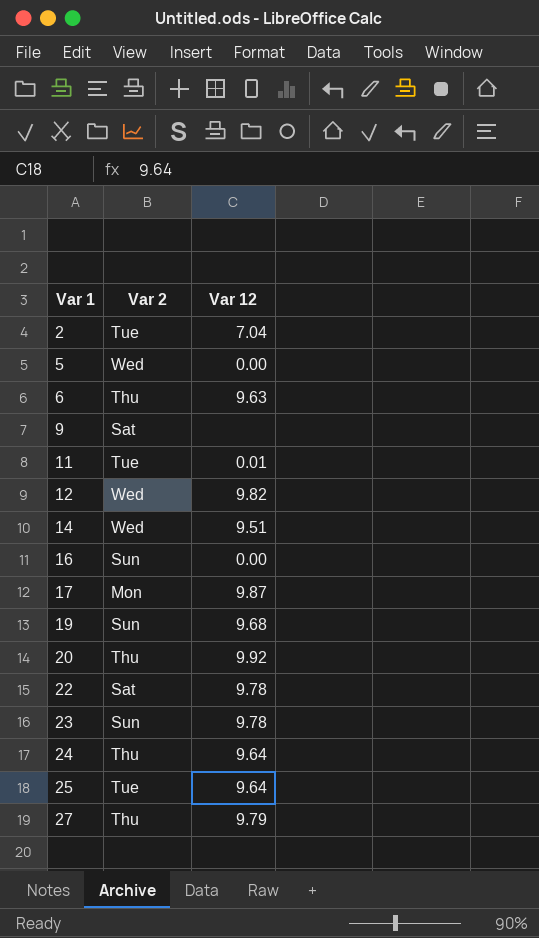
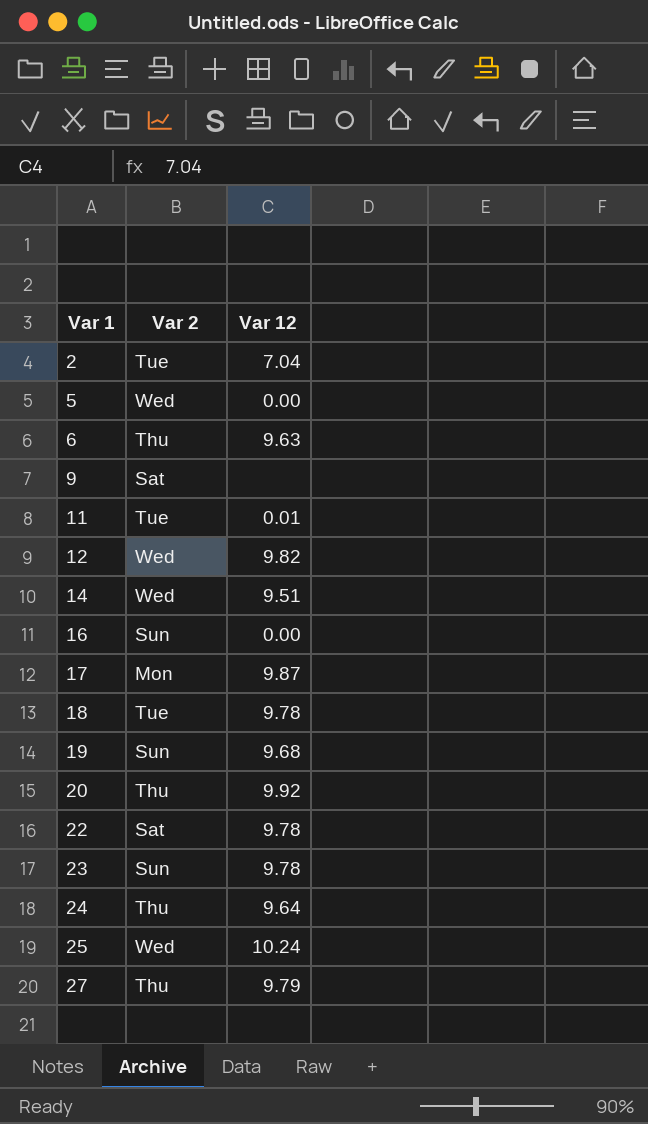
row 18: none -> Tue | 9.78
25 | Var 2: Tue -> Wed
25 | Var 12: 9.64 -> 10.24

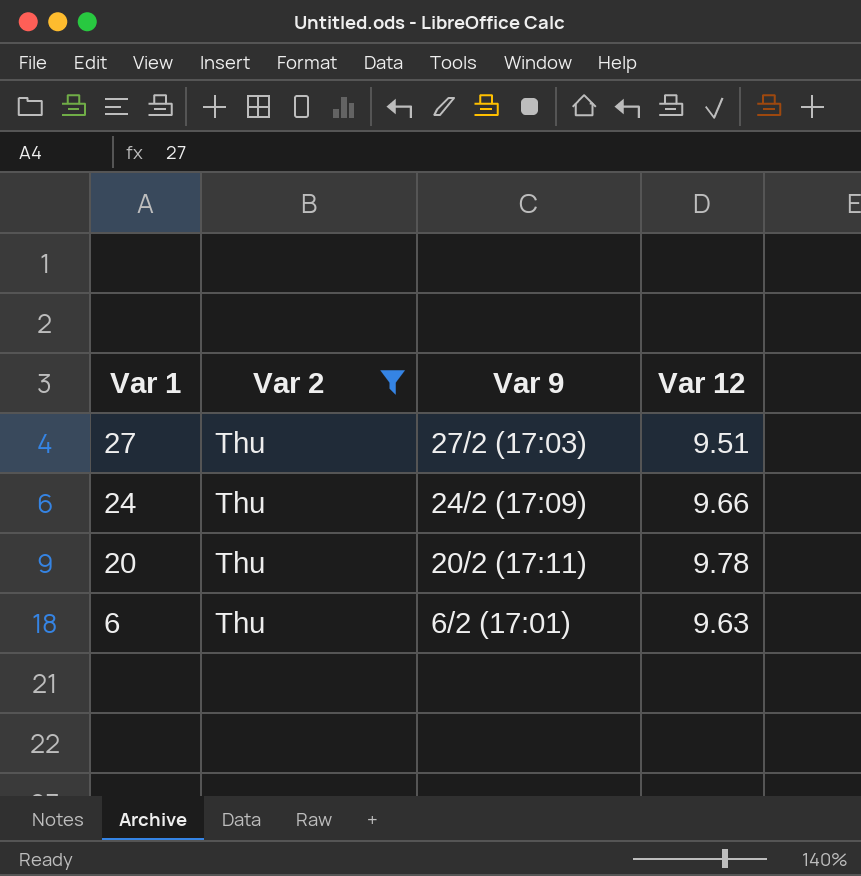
filter: none -> Var 2 = Thu
row order: Var 1 ascending -> Var 1 descending
column Var 9 | position: none -> 3
27 | Var 12: 9.79 -> 9.51
24 | Var 12: 9.64 -> 9.66
20 | Var 12: 9.92 -> 9.78

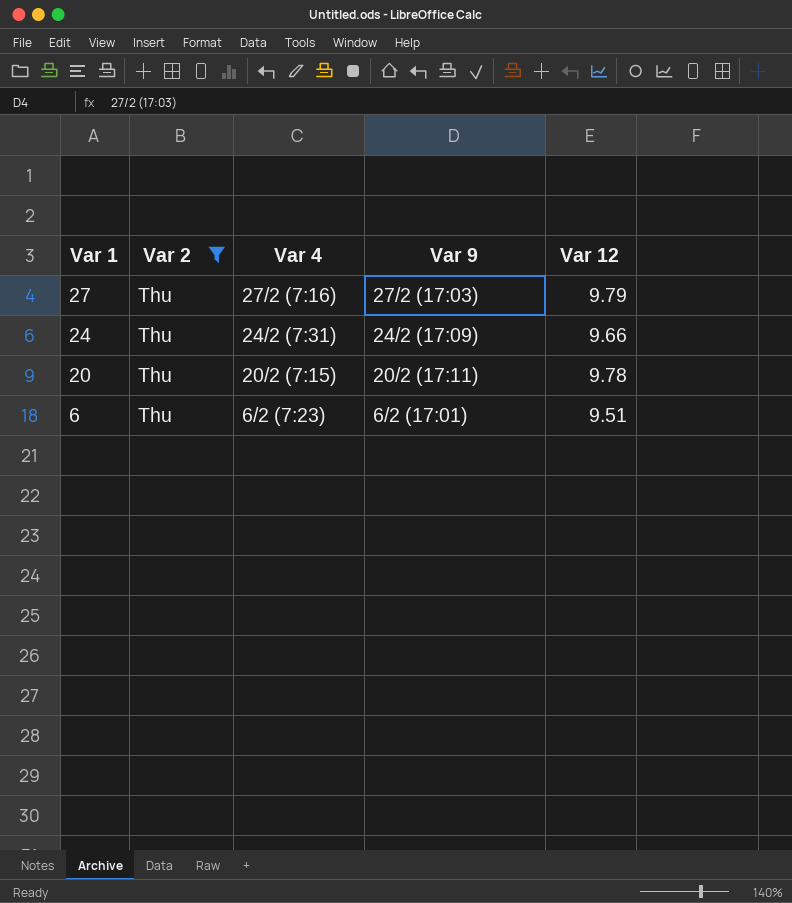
column Var 4 | position: none -> 3
27 | Var 12: 9.51 -> 9.79
6 | Var 12: 9.63 -> 9.51

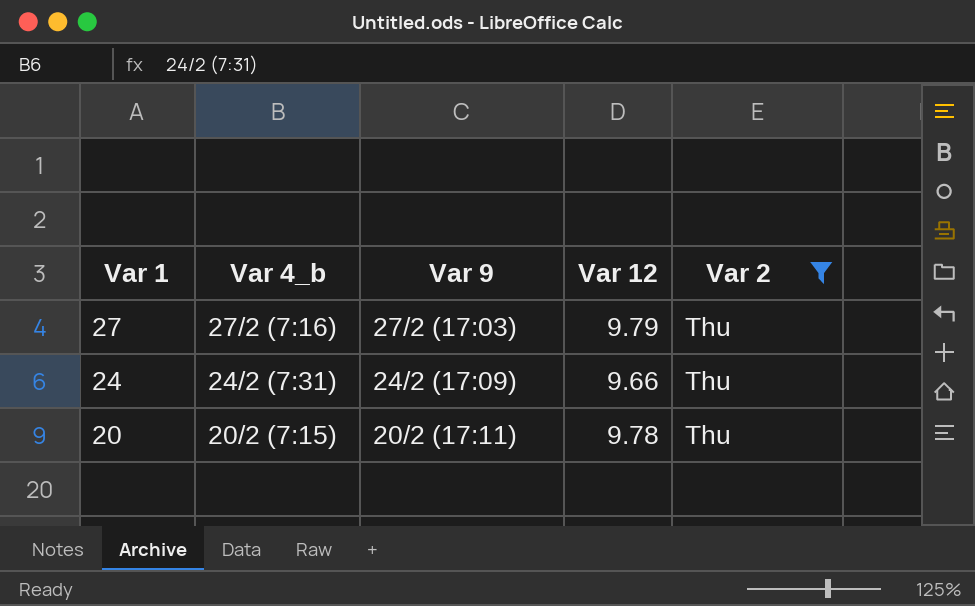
column name: Var 4 -> Var 4_b
column Var 2 | position: 2 -> 5
row 6: Thu | 6/2 (7:23) | 6/2 (17:01) | 9.51 -> none

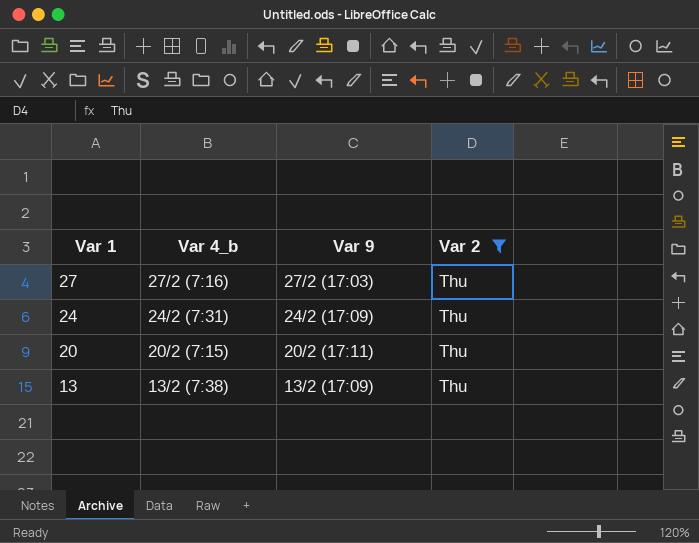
column Var 12 | position: 4 -> none
row 13: none -> 13/2 (7:38) | 13/2 (17:09) | Thu

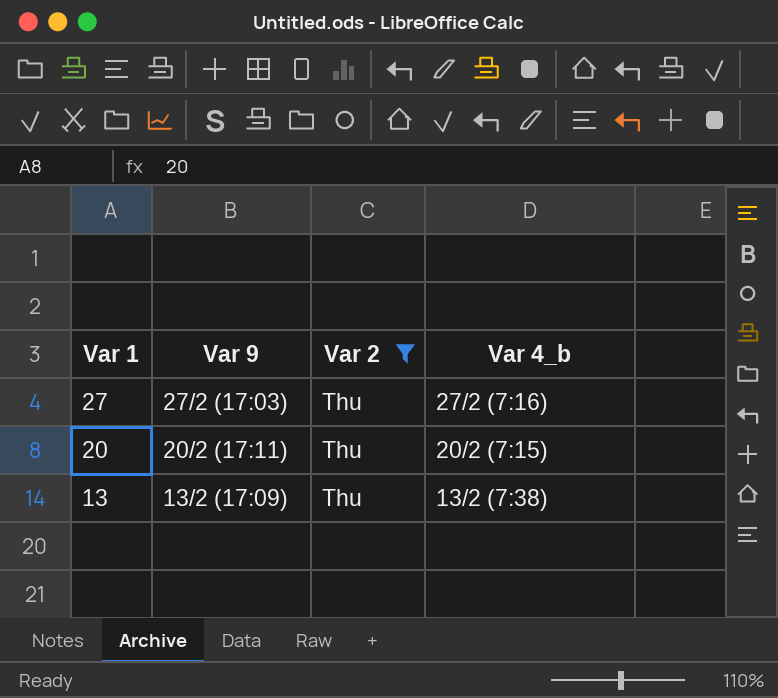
column Var 4_b | position: 2 -> 4
row 24: 24/2 (7:31) | 24/2 (17:09) | Thu -> none

